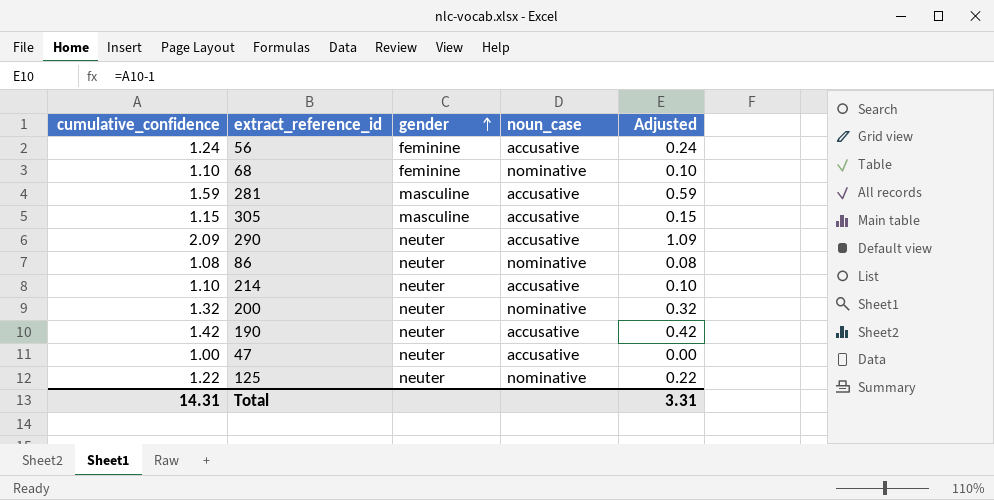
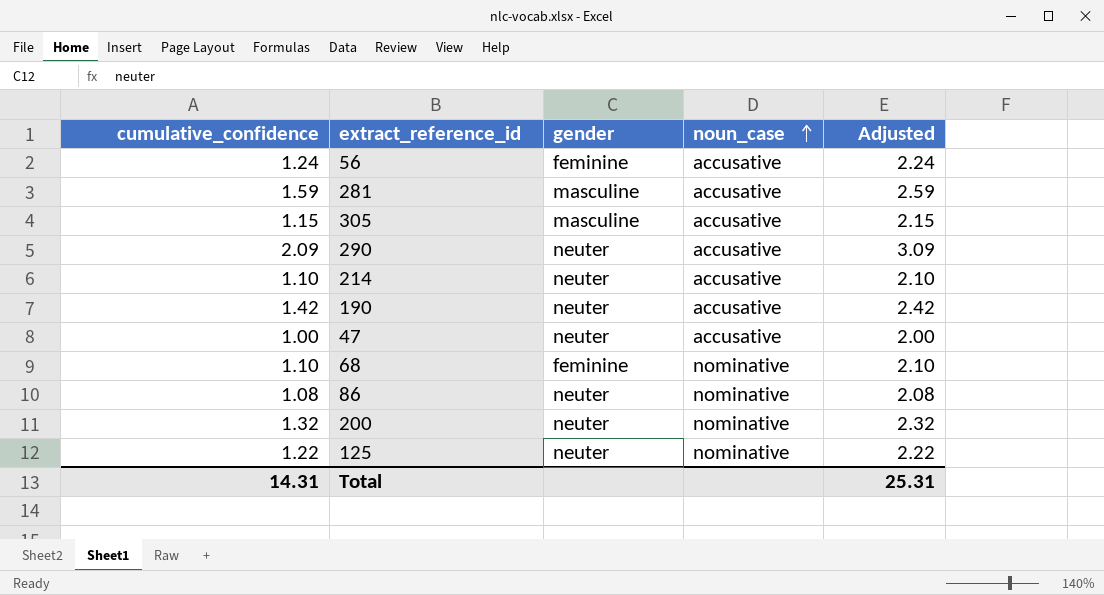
row order: gender ascending -> noun_case ascending
column Adjusted | formula: [cumulative_confidence] - 1 -> [cumulative_confidence] + 1
Total | Adjusted: 3.31 -> 25.31

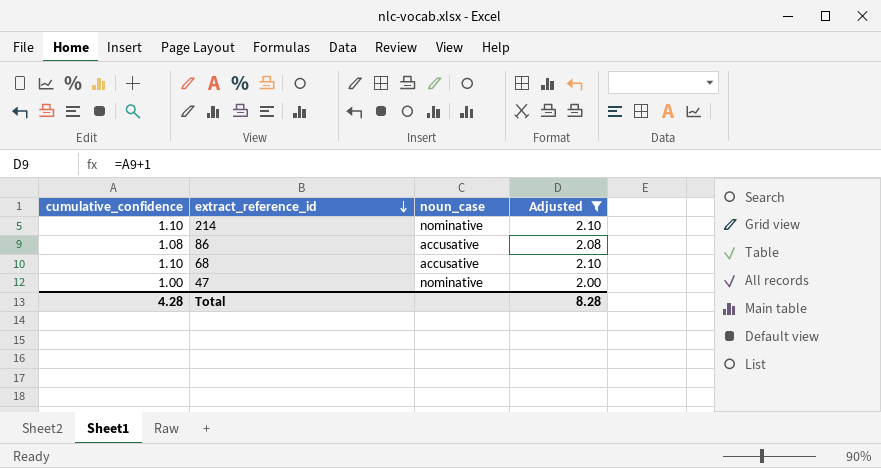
filter: none -> Adjusted <= 2.10
row order: noun_case ascending -> extract_reference_id descending
column gender | position: 3 -> none
214 | noun_case: accusative -> nominative
86 | noun_case: nominative -> accusative
68 | noun_case: nominative -> accusative
47 | noun_case: accusative -> nominative
Total | cumulative_confidence: 14.31 -> 4.28
Total | Adjusted: 25.31 -> 8.28

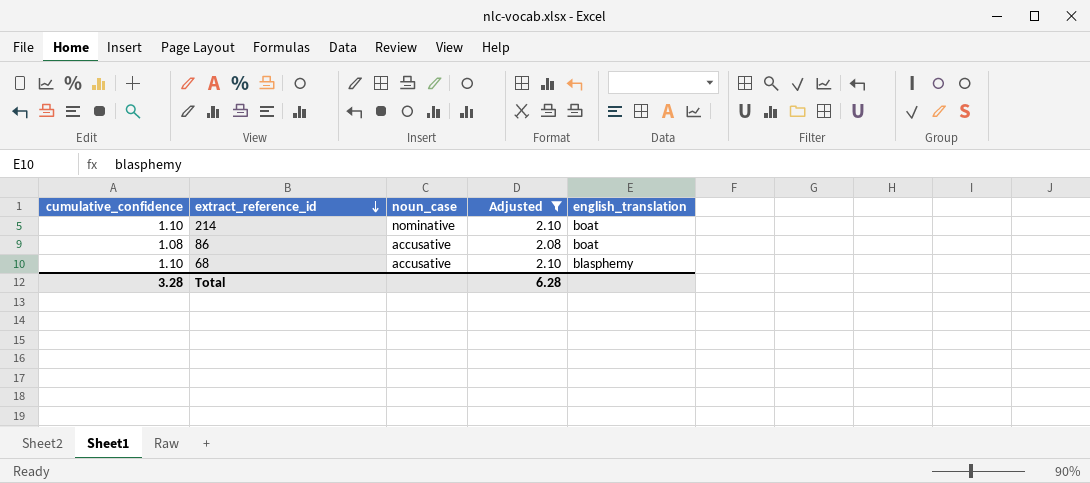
column english_translation | position: none -> 5
row 47: 1.00 | nominative | 2.00 -> none
Total | cumulative_confidence: 4.28 -> 3.28
Total | Adjusted: 8.28 -> 6.28

